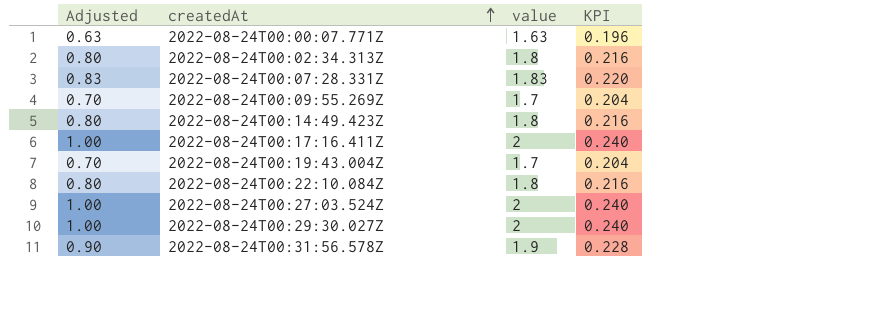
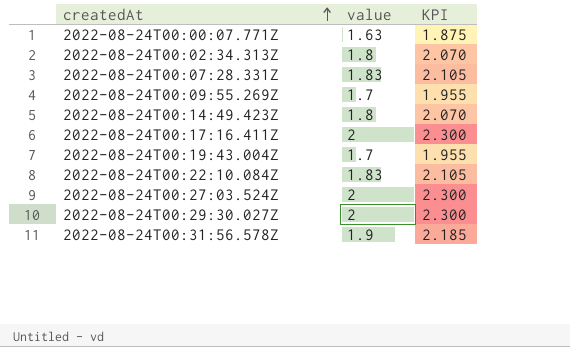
column Adjusted | formula: [value] - 1 -> none
column KPI | formula: [value] * 0.12 -> [value] * 1.15
2022-08-24T00:22:10.084Z | value: 1.8 -> 1.83

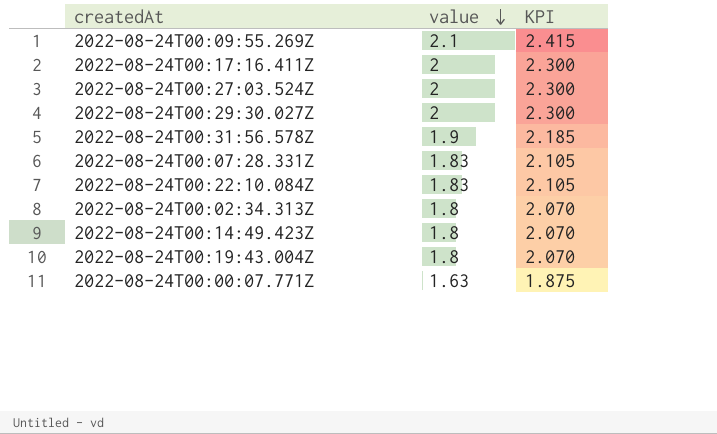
row order: createdAt ascending -> value descending
2022-08-24T00:09:55.269Z | value: 1.7 -> 2.1
2022-08-24T00:09:55.269Z | KPI: 1.955 -> 2.415
2022-08-24T00:19:43.004Z | value: 1.7 -> 1.8
2022-08-24T00:19:43.004Z | KPI: 1.955 -> 2.070

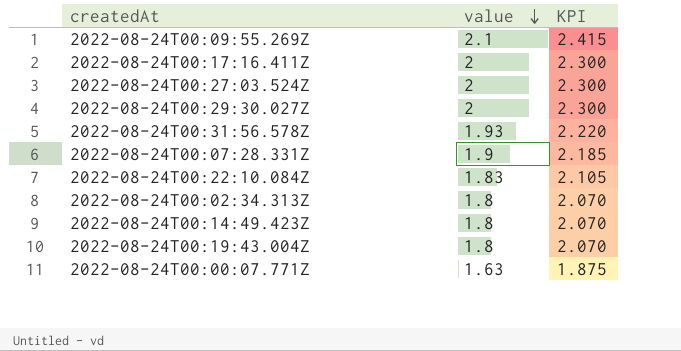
2022-08-24T00:31:56.578Z | value: 1.9 -> 1.93
2022-08-24T00:31:56.578Z | KPI: 2.185 -> 2.220
2022-08-24T00:07:28.331Z | value: 1.83 -> 1.9
2022-08-24T00:07:28.331Z | KPI: 2.105 -> 2.185

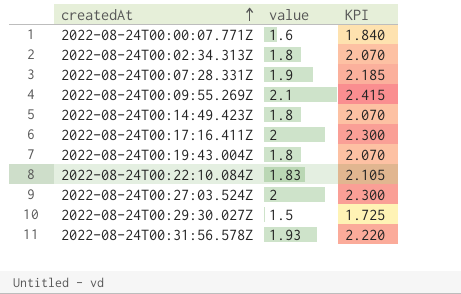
row order: value descending -> createdAt ascending
2022-08-24T00:00:07.771Z | value: 1.63 -> 1.6
2022-08-24T00:00:07.771Z | KPI: 1.875 -> 1.840
2022-08-24T00:29:30.027Z | value: 2 -> 1.5
2022-08-24T00:29:30.027Z | KPI: 2.300 -> 1.725

